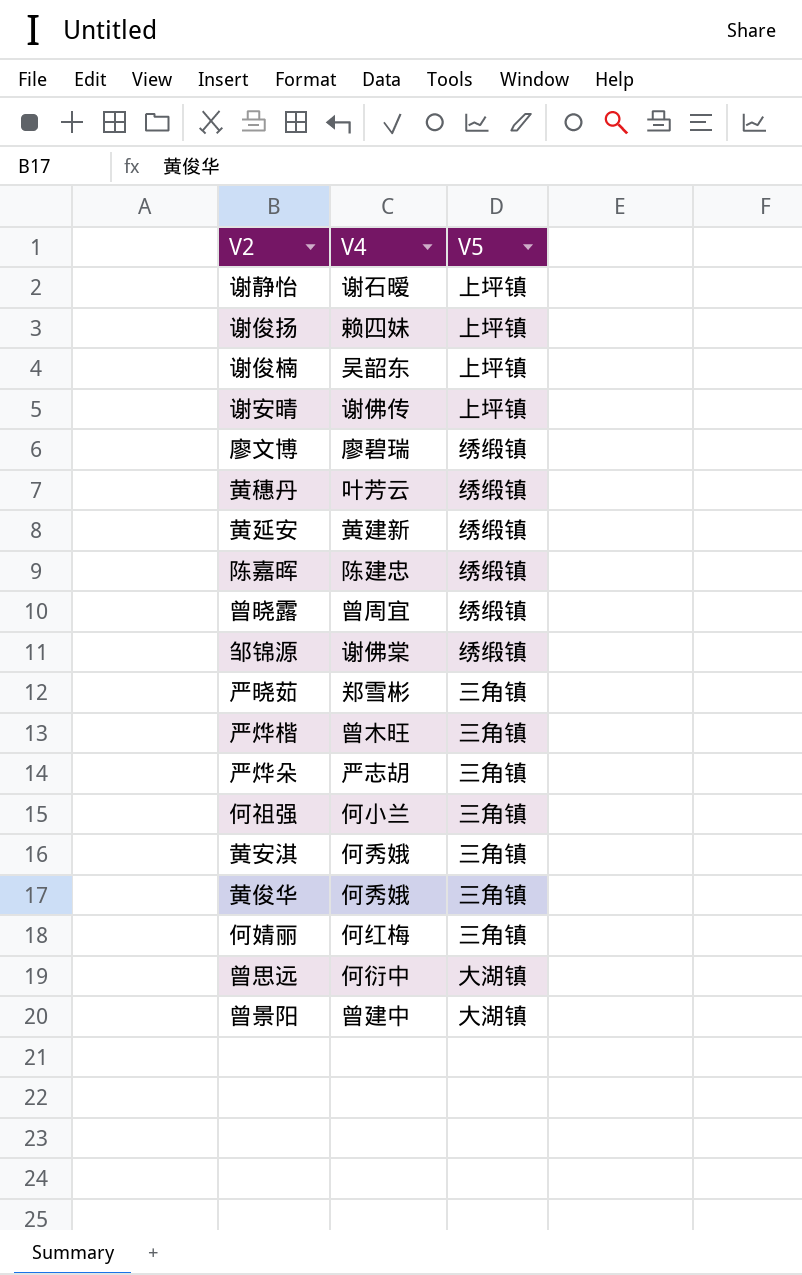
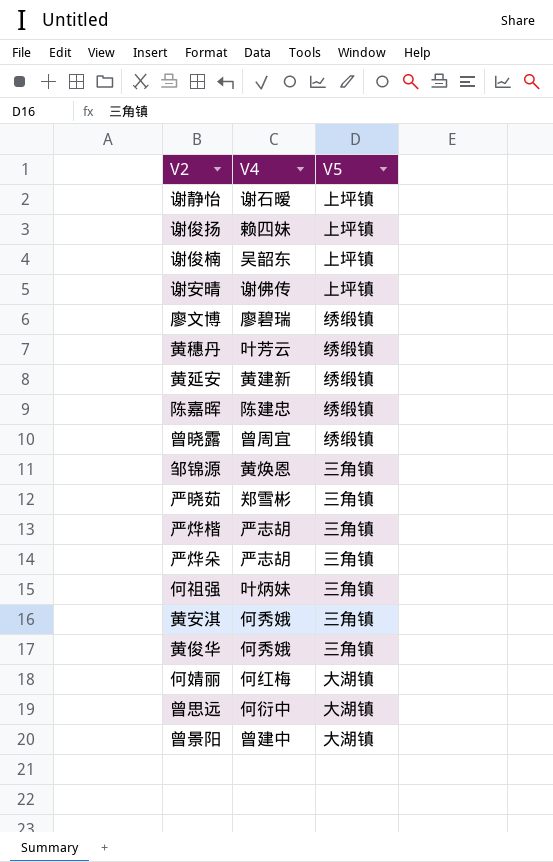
邹锦源 | V4: 谢佛棠 -> 黄焕恩
邹锦源 | V5: 绣缎镇 -> 三角镇
严烨楷 | V4: 曾木旺 -> 严志胡
何祖强 | V4: 何小兰 -> 叶炳妹
何婧丽 | V5: 三角镇 -> 大湖镇

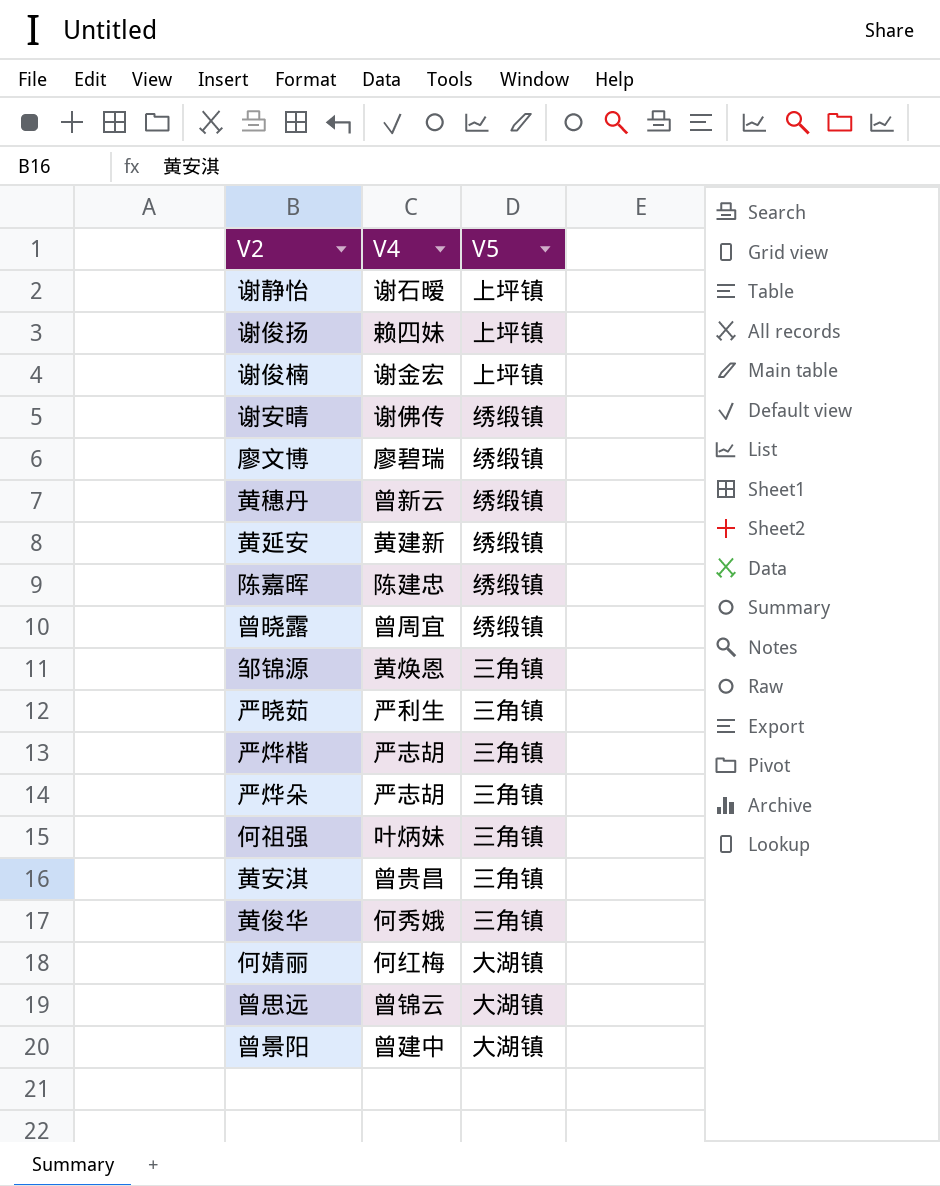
谢俊楠 | V4: 吴韶东 -> 谢金宏
谢安晴 | V5: 上坪镇 -> 绣缎镇
黄穗丹 | V4: 叶芳云 -> 曾新云
严晓茹 | V4: 郑雪彬 -> 严利生
黄安淇 | V4: 何秀娥 -> 曾贵昌
曾思远 | V4: 何衍中 -> 曾锦云

